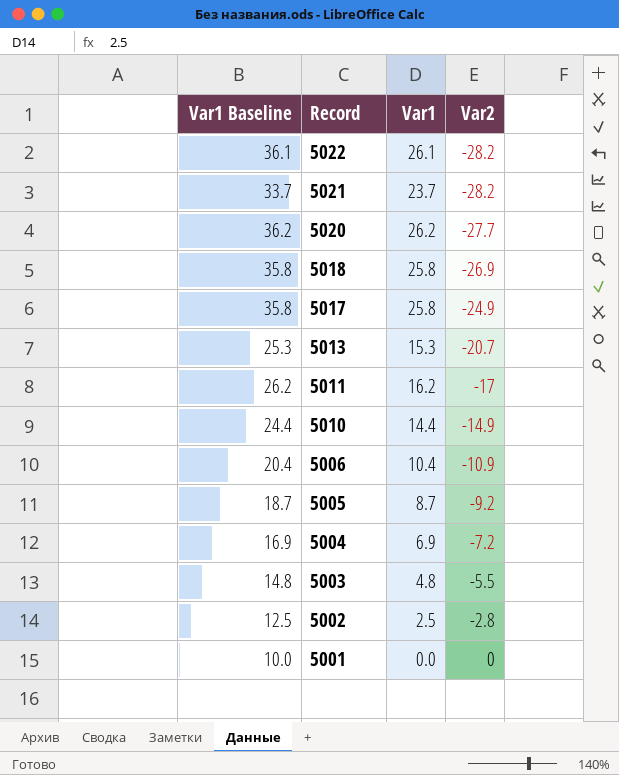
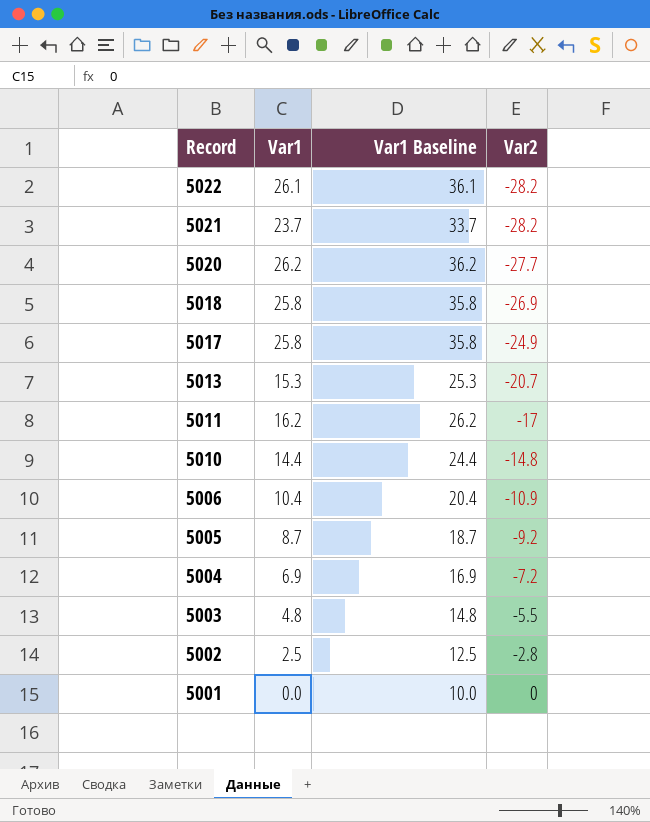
column Var1 Baseline | position: 1 -> 3
5010 | Var2: -14.9 -> -14.8

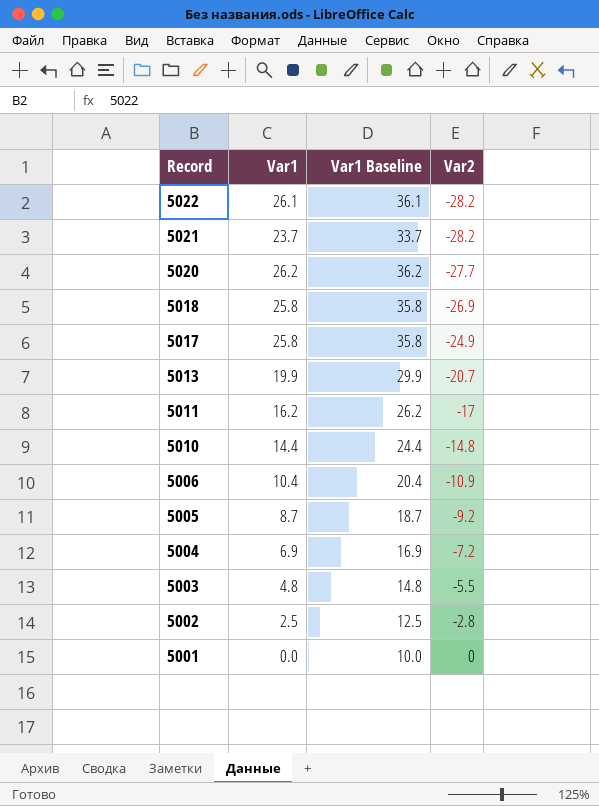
5013 | Var1: 15.3 -> 19.9
5013 | Var1 Baseline: 25.3 -> 29.9

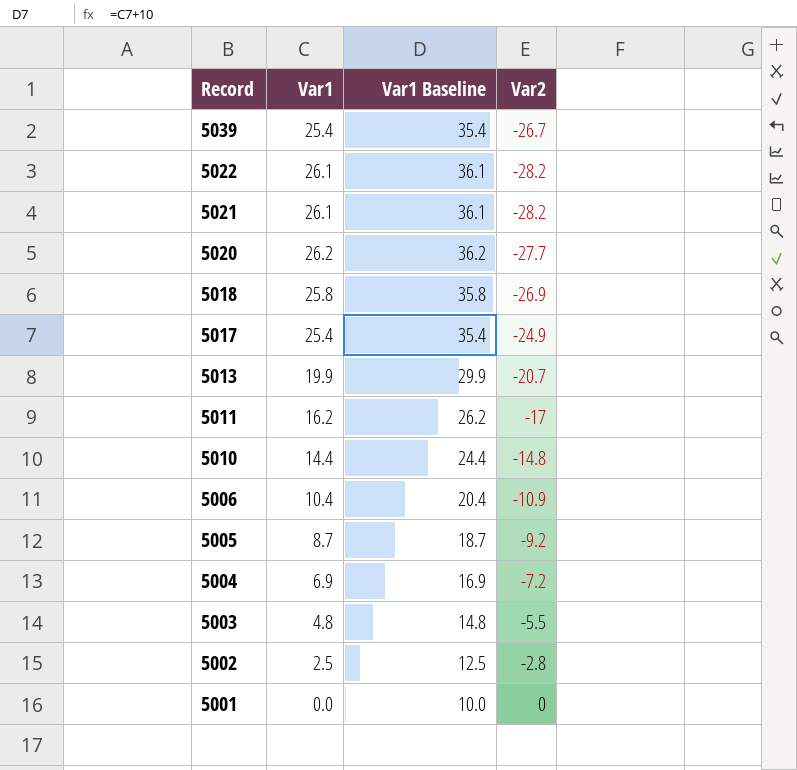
row 5039: none -> 25.4 | 35.4 | -26.7
5021 | Var1: 23.7 -> 26.1
5021 | Var1 Baseline: 33.7 -> 36.1
5017 | Var1: 25.8 -> 25.4
5017 | Var1 Baseline: 35.8 -> 35.4

